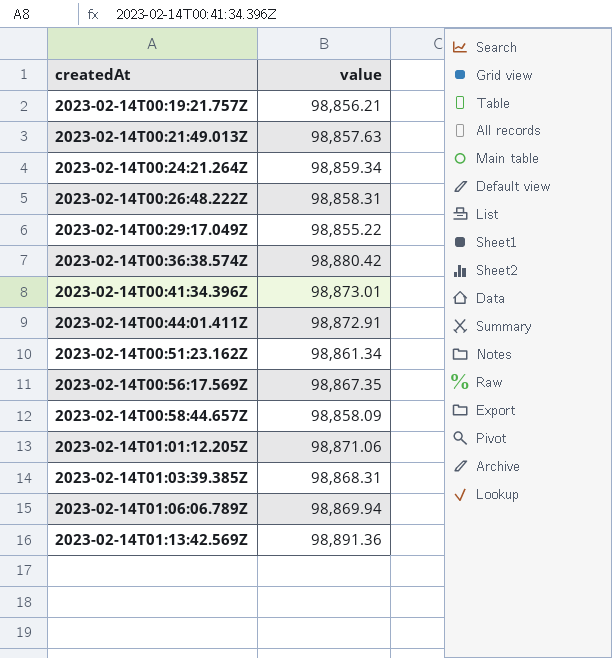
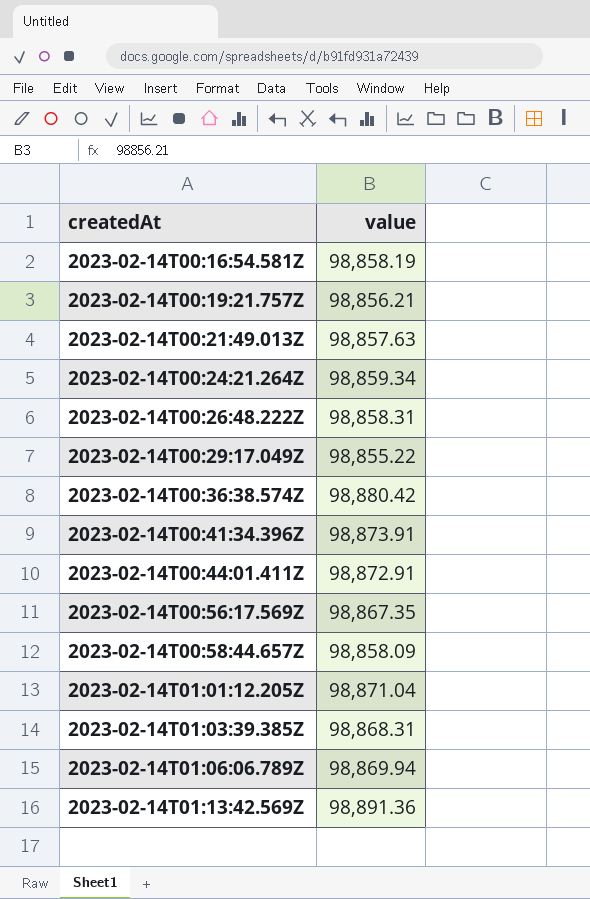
row 2023-02-14T00:51:23.162Z: 98,861.34 -> none
row 2023-02-14T00:16:54.581Z: none -> 98,858.19
2023-02-14T00:41:34.396Z | value: 98,873.01 -> 98,873.91
2023-02-14T01:01:12.205Z | value: 98,871.06 -> 98,871.04

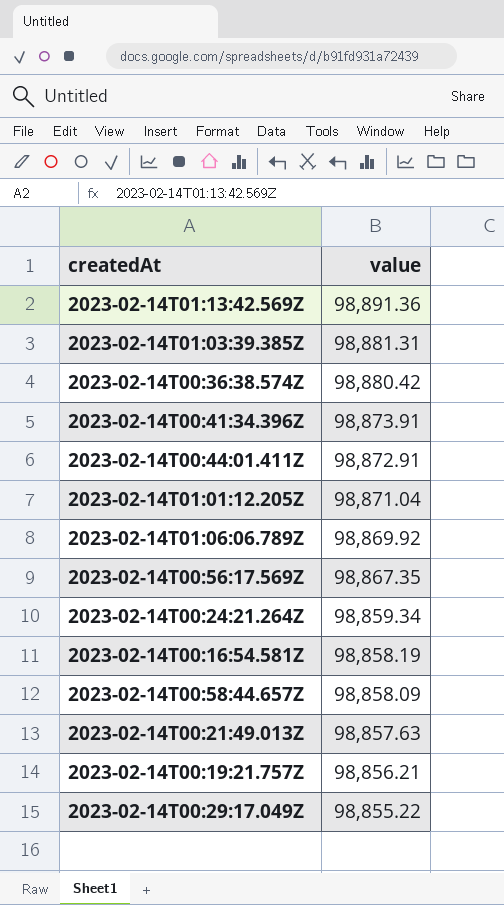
row order: createdAt ascending -> value descending
row 2023-02-14T00:26:48.222Z: 98,858.31 -> none
2023-02-14T01:03:39.385Z | value: 98,868.31 -> 98,881.31
2023-02-14T01:06:06.789Z | value: 98,869.94 -> 98,869.92

